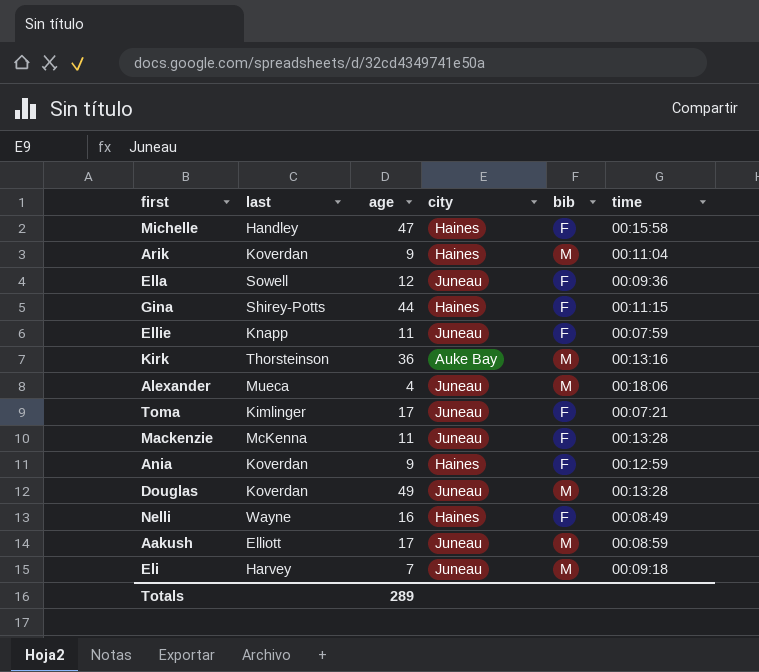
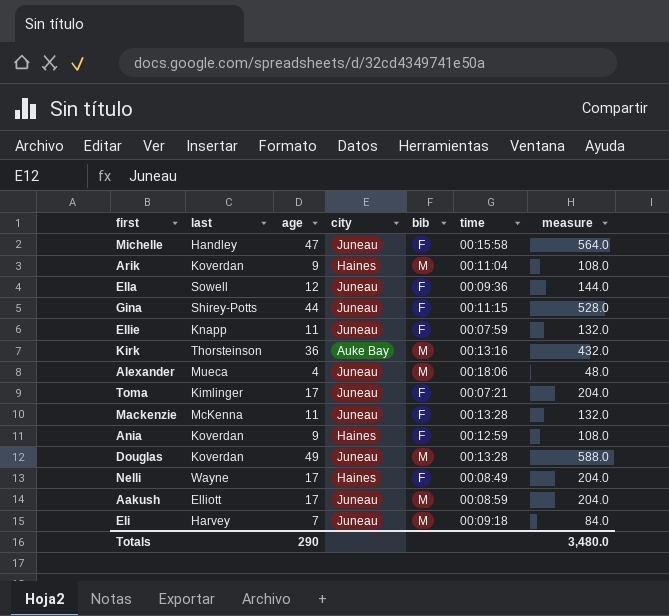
column measure | formula: none -> [age] * 12
Michelle | city: Haines -> Juneau
Gina | city: Haines -> Juneau
Nelli | age: 16 -> 17
Totals | age: 289 -> 290

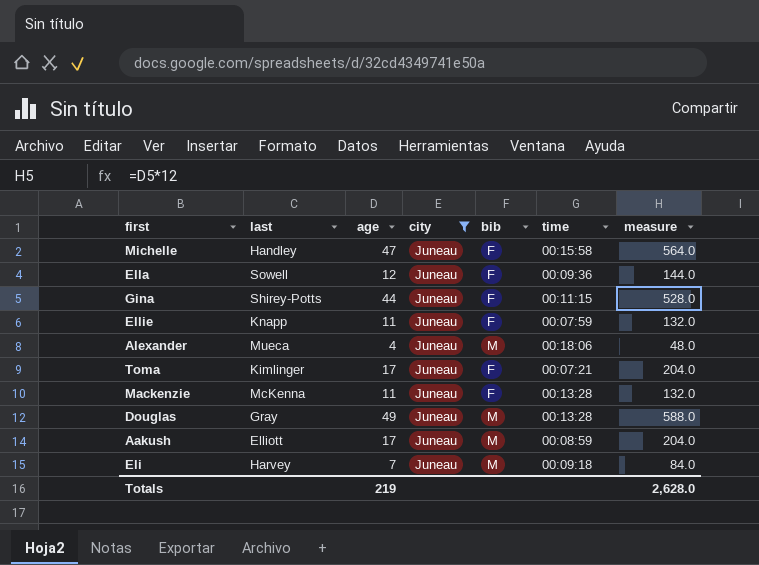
filter: none -> city = Juneau
Douglas | last: Koverdan -> Gray
Totals | age: 290 -> 219
Totals | measure: 3,480.0 -> 2,628.0

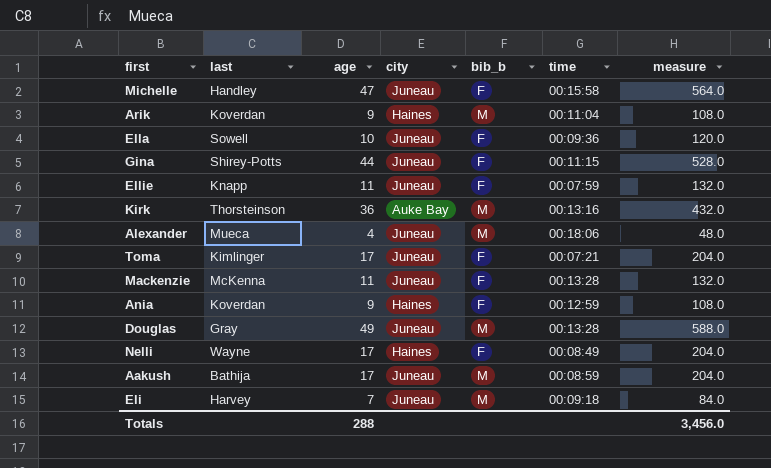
filter: city = Juneau -> none
column name: bib -> bib_b
Ella | age: 12 -> 10
Ella | measure: 144.0 -> 120.0
Aakush | last: Elliott -> Bathija
Totals | age: 219 -> 288
Totals | measure: 2,628.0 -> 3,456.0

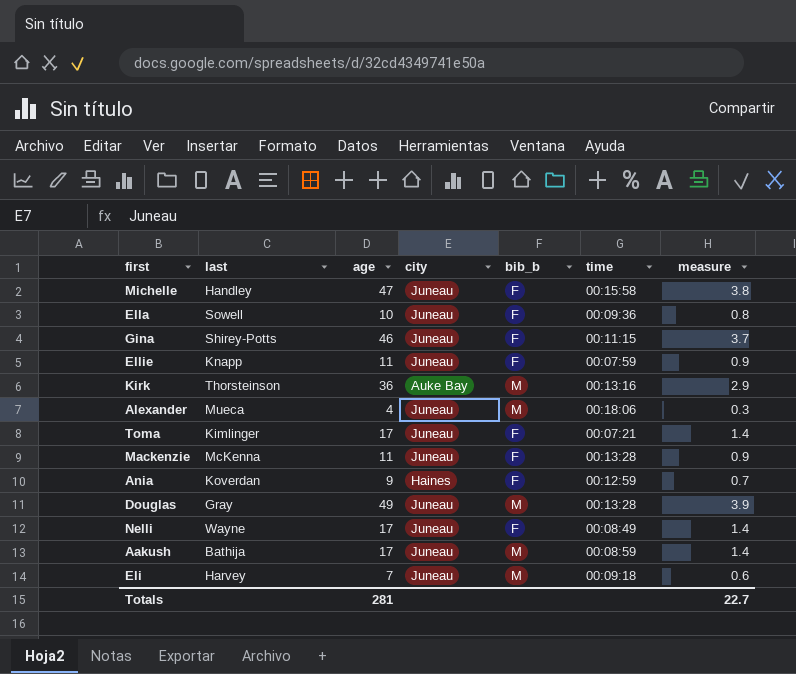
column measure | formula: [age] * 12 -> [age] * 0.08
row Arik: Koverdan | 9 | Haines | M | 00:11:04 | 108.0 -> none
Gina | age: 44 -> 46
Nelli | city: Haines -> Juneau
Totals | age: 288 -> 281
Totals | measure: 3,456.0 -> 22.7

